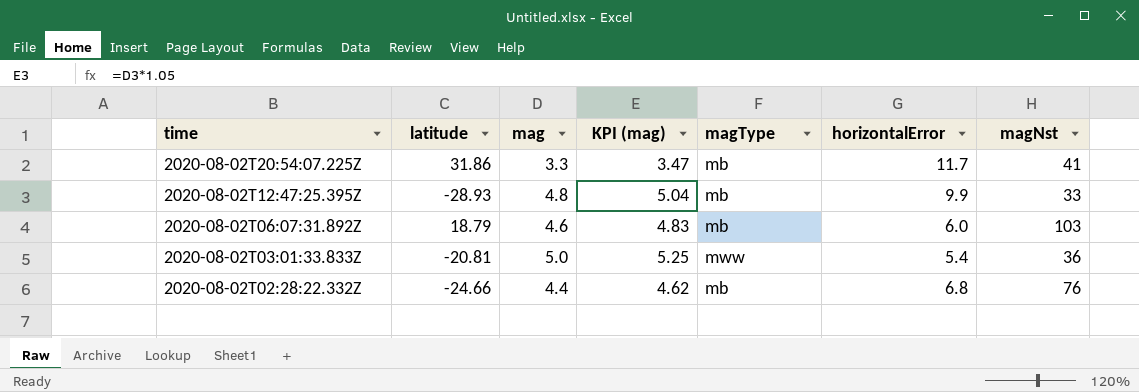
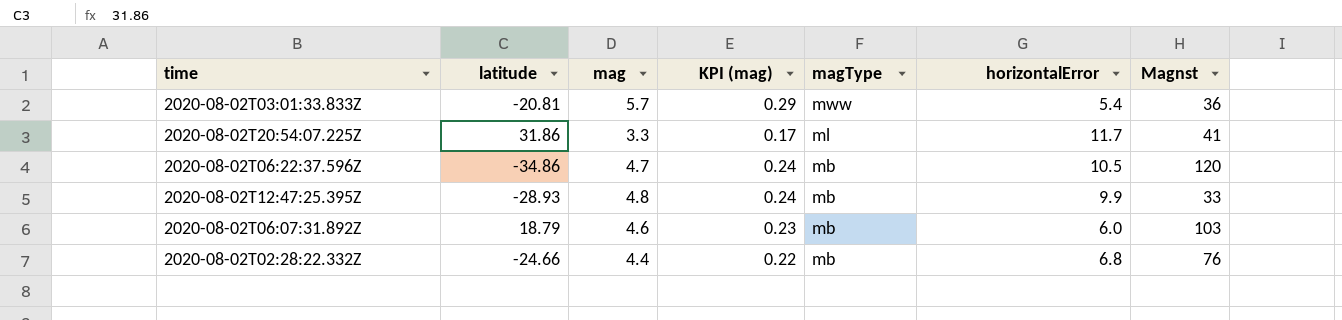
row order: time descending -> magType descending
column KPI (mag) | formula: [mag] * 1.05 -> [mag] * 0.05
column name: magNst -> Magnst
2020-08-02T03:01:33.833Z | mag: 5.0 -> 5.7
2020-08-02T20:54:07.225Z | magType: mb -> ml
row 2020-08-02T06:22:37.596Z: none -> -34.86 | 4.7 | 0.24 | mb | 10.5 | 120

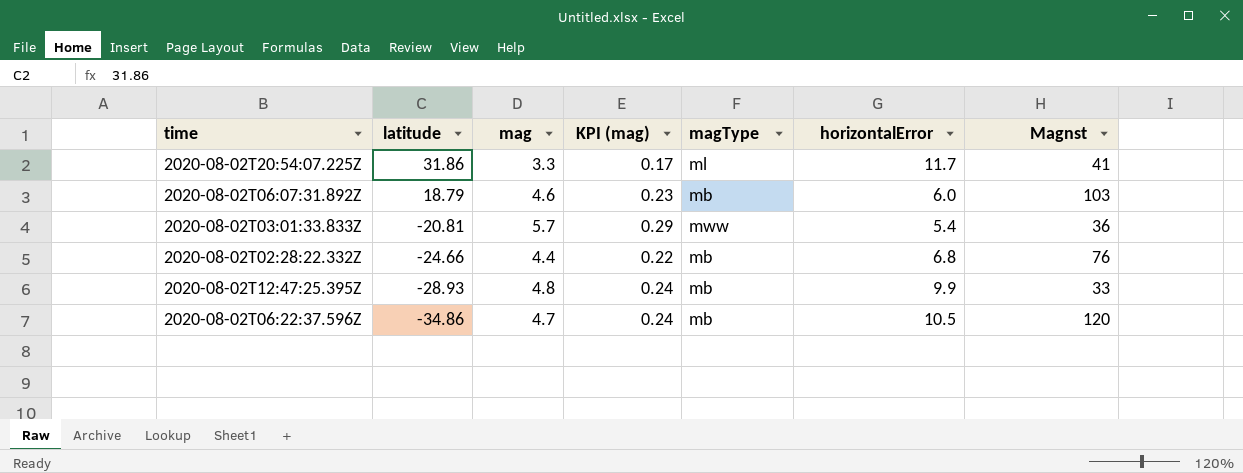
row order: magType descending -> latitude descending

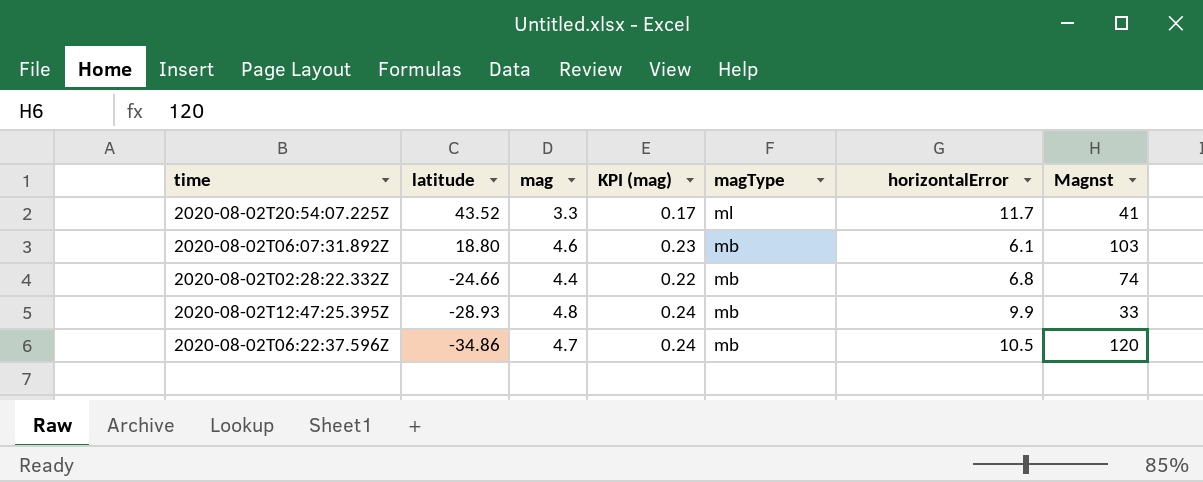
row 2020-08-02T03:01:33.833Z: -20.81 | 5.7 | 0.29 | mww | 5.4 | 36 -> none
2020-08-02T20:54:07.225Z | latitude: 31.86 -> 43.52
2020-08-02T06:07:31.892Z | latitude: 18.79 -> 18.80
2020-08-02T06:07:31.892Z | horizontalError: 6.0 -> 6.1
2020-08-02T02:28:22.332Z | Magnst: 76 -> 74

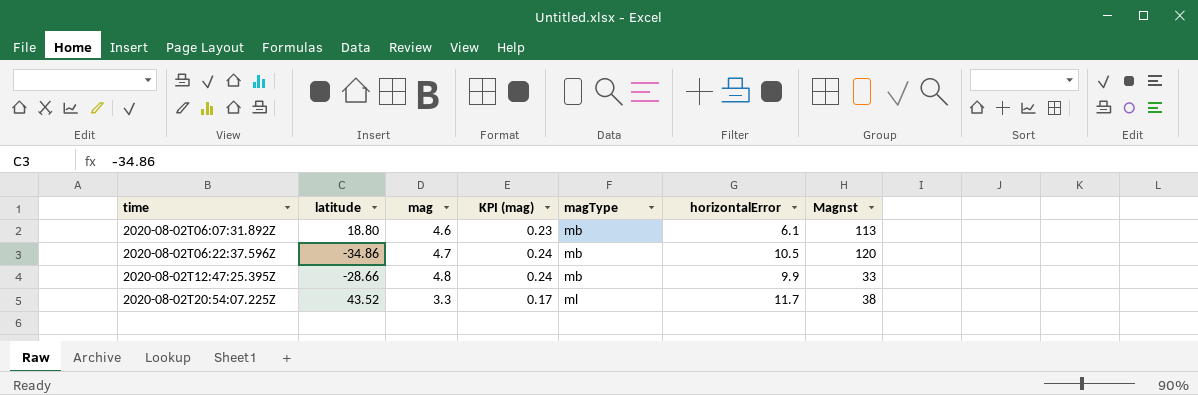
row order: latitude descending -> time ascending
row 2020-08-02T02:28:22.332Z: -24.66 | 4.4 | 0.22 | mb | 6.8 | 74 -> none
2020-08-02T06:07:31.892Z | Magnst: 103 -> 113
2020-08-02T12:47:25.395Z | latitude: -28.93 -> -28.66
2020-08-02T20:54:07.225Z | Magnst: 41 -> 38

